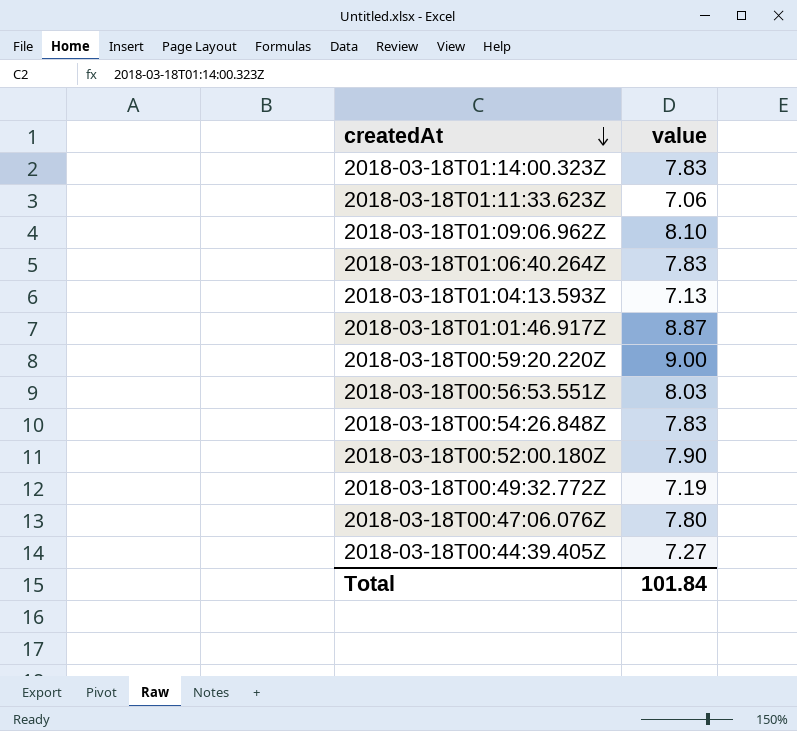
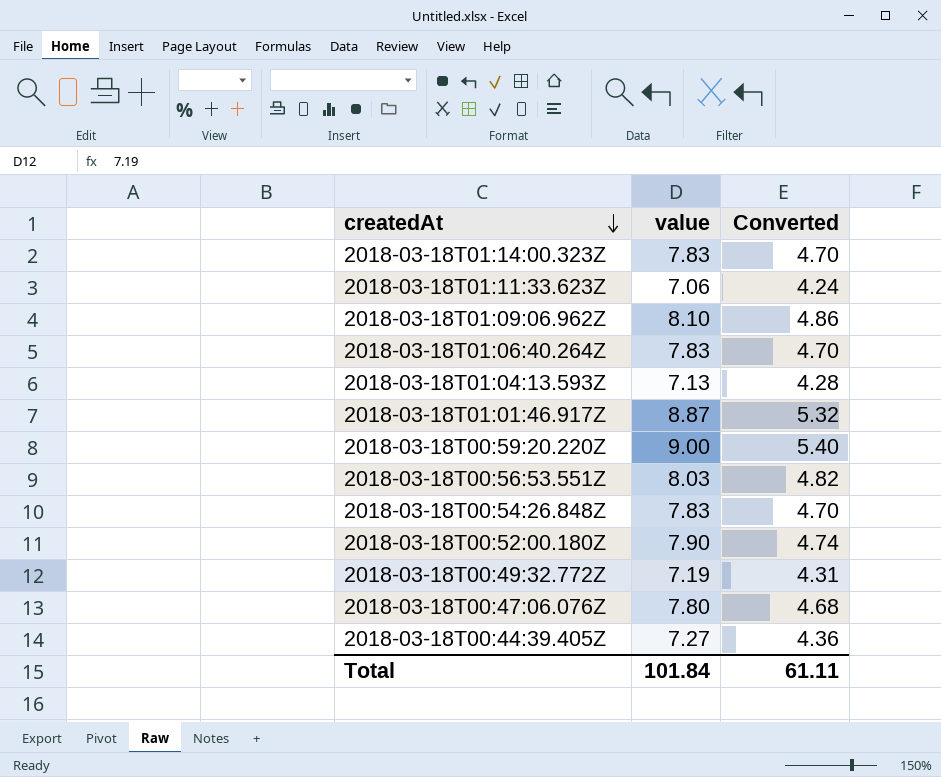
column Converted | formula: none -> [value] * 0.6

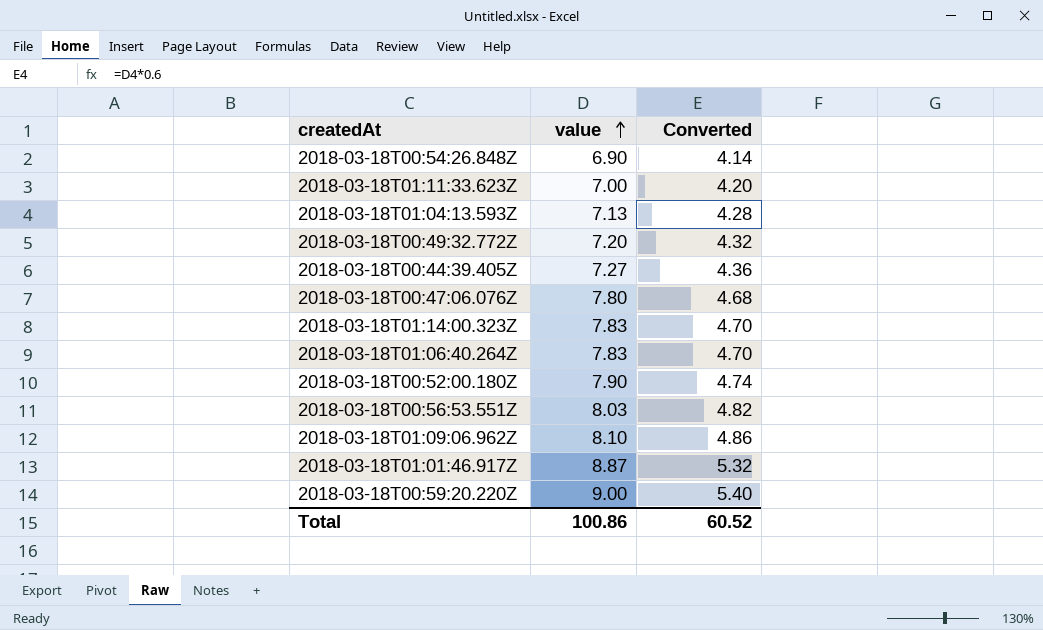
row order: createdAt descending -> value ascending
2018-03-18T00:54:26.848Z | value: 7.83 -> 6.90
2018-03-18T00:54:26.848Z | Converted: 4.70 -> 4.14
2018-03-18T01:11:33.623Z | value: 7.06 -> 7.00
2018-03-18T01:11:33.623Z | Converted: 4.24 -> 4.20
2018-03-18T00:49:32.772Z | value: 7.19 -> 7.20
2018-03-18T00:49:32.772Z | Converted: 4.31 -> 4.32
Total | value: 101.84 -> 100.86
Total | Converted: 61.11 -> 60.52

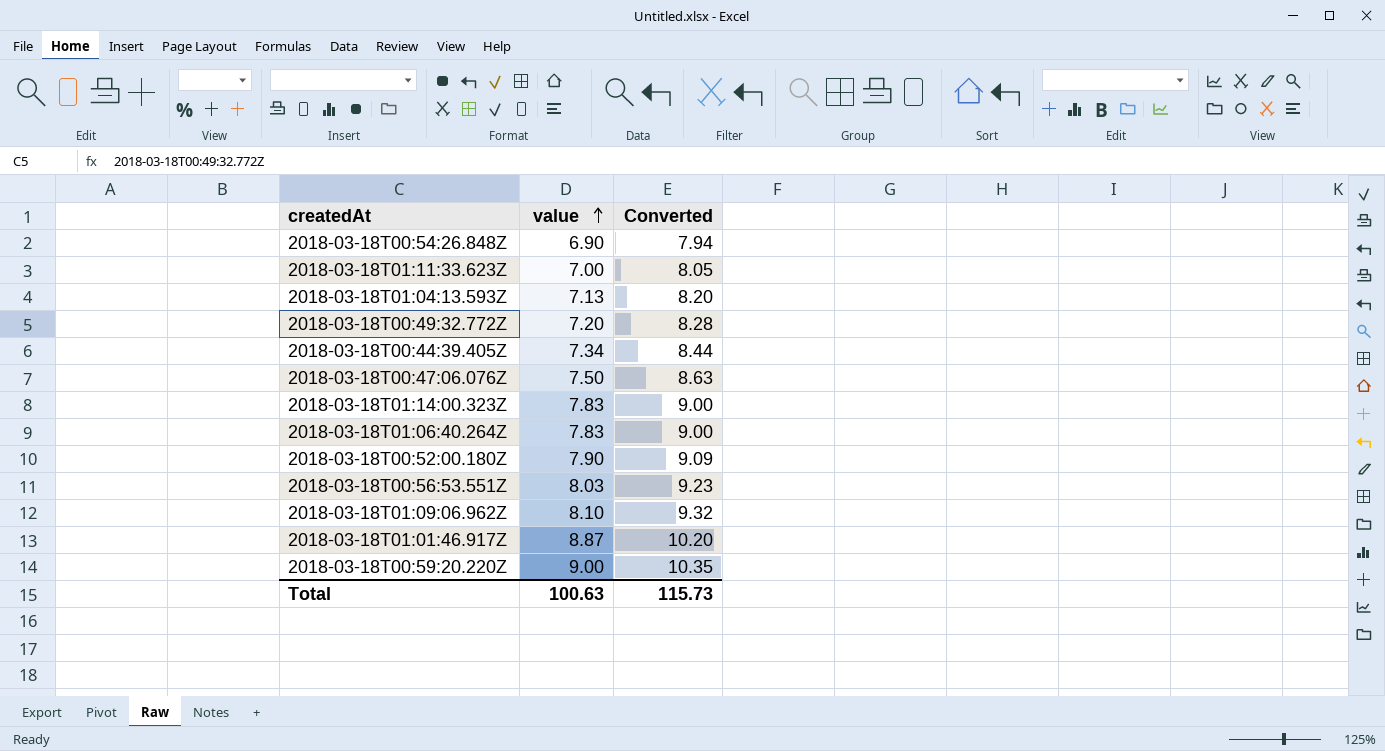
column Converted | formula: [value] * 0.6 -> [value] * 1.15
2018-03-18T00:44:39.405Z | value: 7.27 -> 7.34
2018-03-18T00:47:06.076Z | value: 7.80 -> 7.50
Total | value: 100.86 -> 100.63
Total | Converted: 60.52 -> 115.73

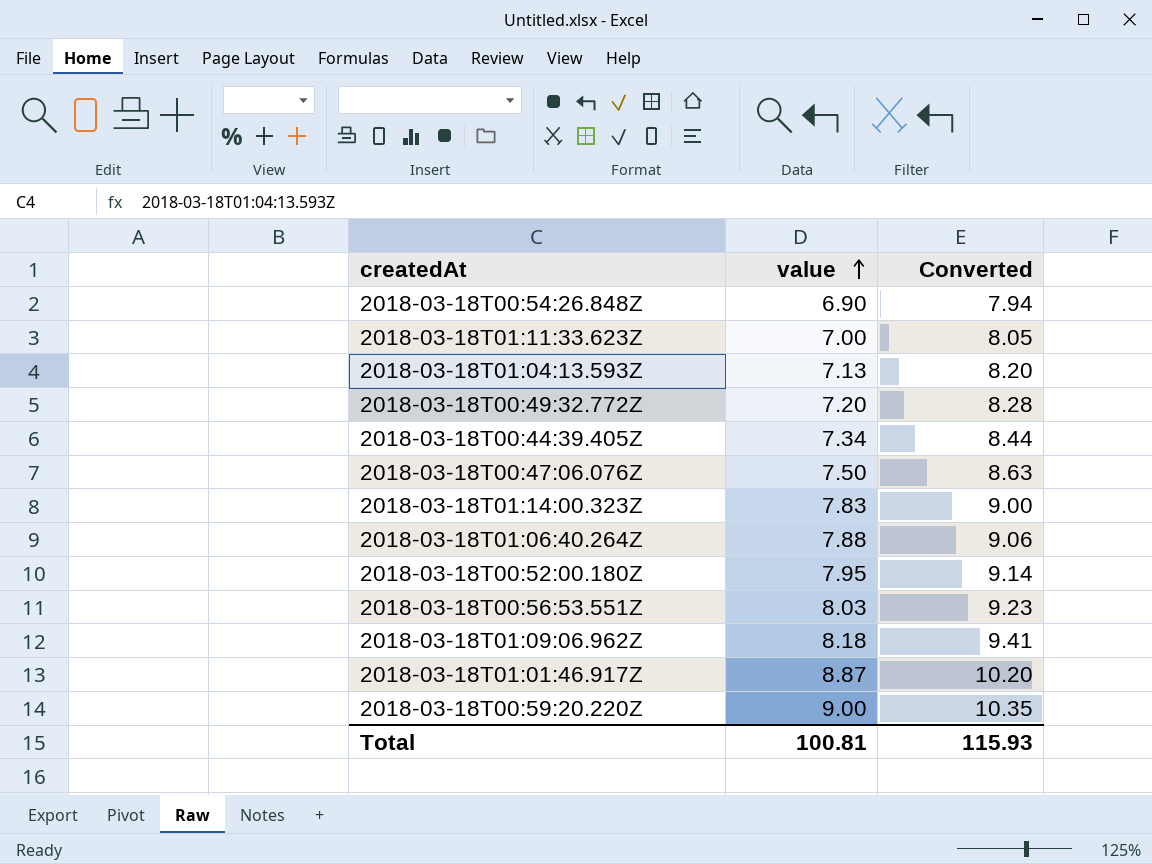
2018-03-18T01:06:40.264Z | value: 7.83 -> 7.88
2018-03-18T01:06:40.264Z | Converted: 9.00 -> 9.06
2018-03-18T00:52:00.180Z | value: 7.90 -> 7.95
2018-03-18T00:52:00.180Z | Converted: 9.09 -> 9.14
2018-03-18T01:09:06.962Z | value: 8.10 -> 8.18
2018-03-18T01:09:06.962Z | Converted: 9.32 -> 9.41
Total | value: 100.63 -> 100.81
Total | Converted: 115.73 -> 115.93

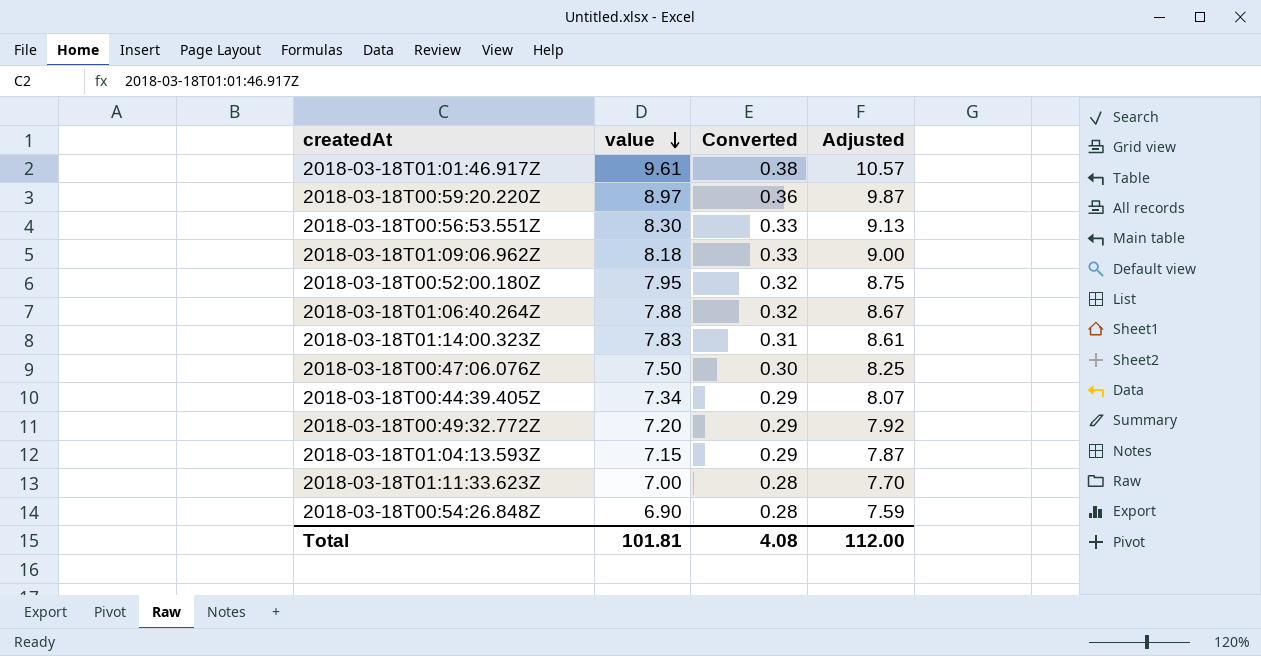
row order: value ascending -> value descending
column Converted | formula: [value] * 1.15 -> [value] * 0.04
column Adjusted | formula: none -> [value] * 1.1
2018-03-18T01:01:46.917Z | value: 8.87 -> 9.61
2018-03-18T00:59:20.220Z | value: 9.00 -> 8.97
2018-03-18T00:56:53.551Z | value: 8.03 -> 8.30
2018-03-18T01:04:13.593Z | value: 7.13 -> 7.15
Total | value: 100.81 -> 101.81
Total | Converted: 115.93 -> 4.08

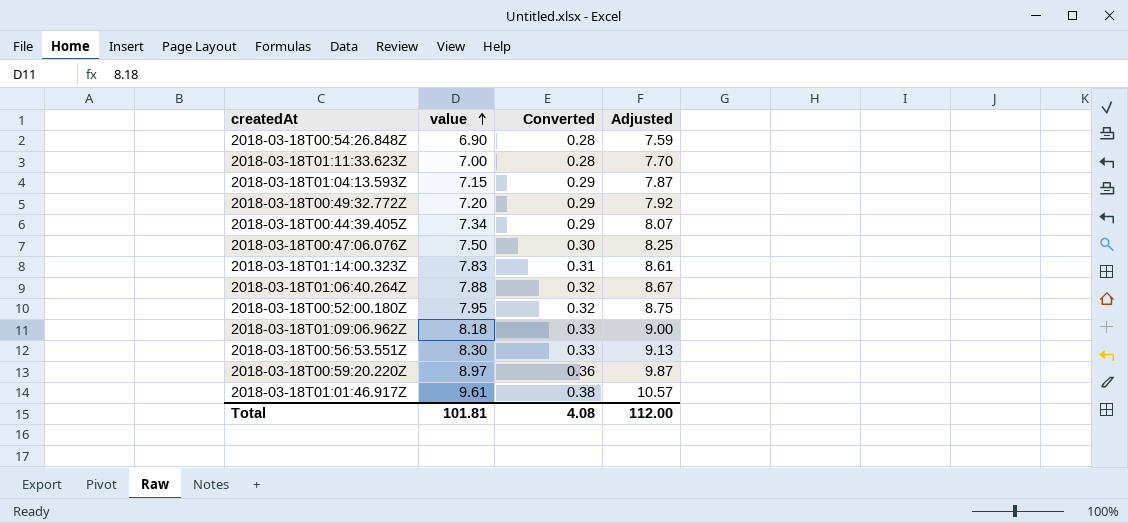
row order: value descending -> value ascending

